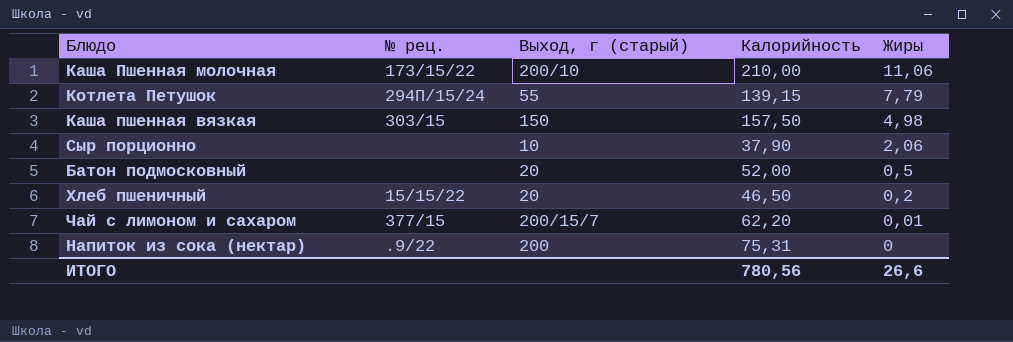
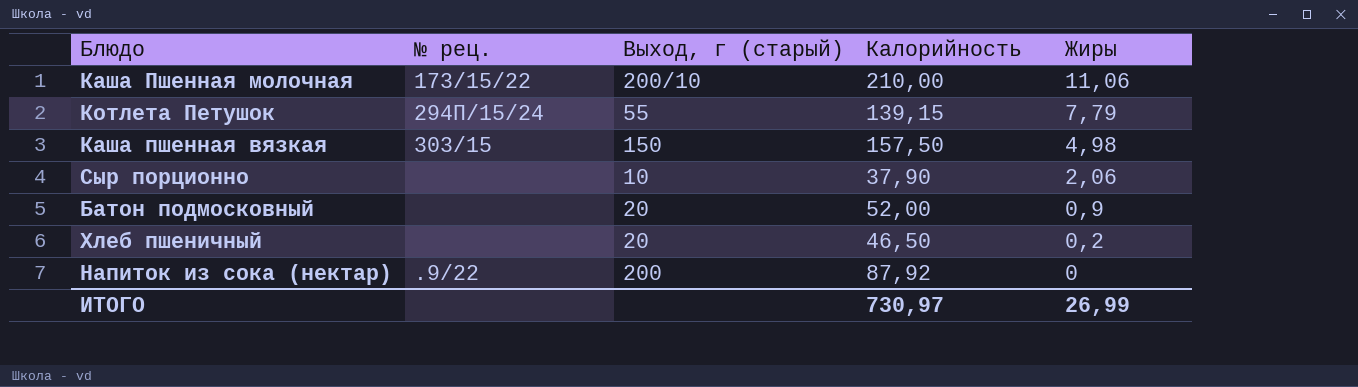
row Чай с лимоном и сахаром: 377/15 | 200/15/7 | 62,20 | 0,01 -> none
Батон подмосковный | Жиры: 0,5 -> 0,9
Хлеб пшеничный | № рец.: 15/15/22 -> none
Напиток из сока (нектар) | Калорийность: 75,31 -> 87,92
ИТОГО | Калорийность: 780,56 -> 730,97
ИТОГО | Жиры: 26,6 -> 26,99

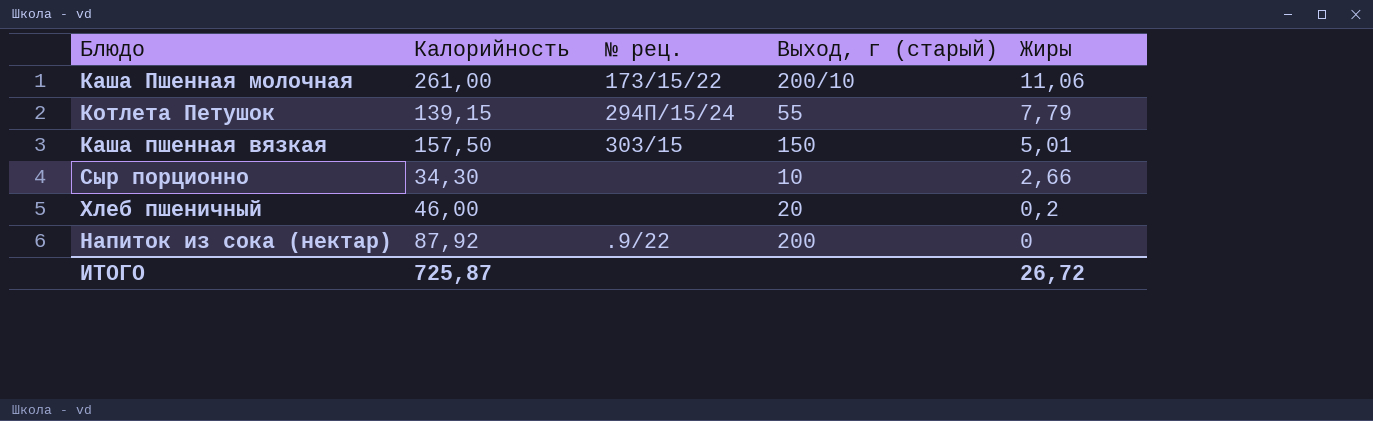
column Калорийность | position: 4 -> 2
row Батон подмосковный: none | 20 | 52,00 | 0,9 -> none
Каша Пшенная молочная | Калорийность: 210,00 -> 261,00
Каша пшенная вязкая | Жиры: 4,98 -> 5,01
Сыр порционно | Калорийность: 37,90 -> 34,30
Сыр порционно | Жиры: 2,06 -> 2,66
Хлеб пшеничный | Калорийность: 46,50 -> 46,00
ИТОГО | Калорийность: 730,97 -> 725,87
ИТОГО | Жиры: 26,99 -> 26,72

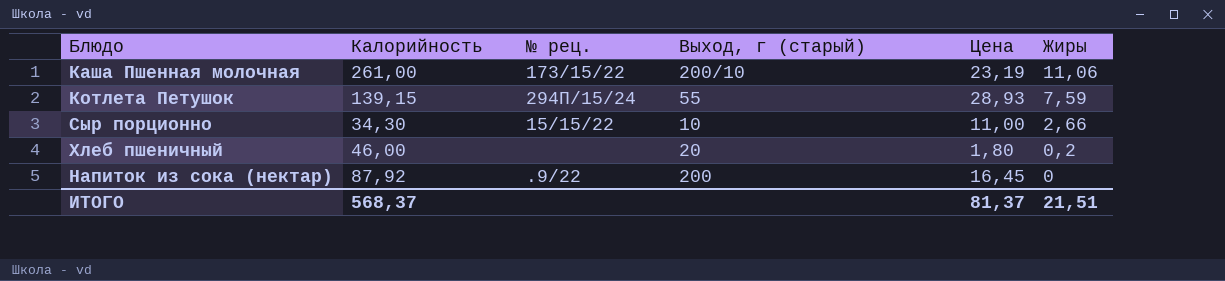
column Цена | position: none -> 5
row Каша пшенная вязкая: 157,50 | 303/15 | 150 | 5,01 -> none
Котлета Петушок | Жиры: 7,79 -> 7,59
Сыр порционно | № рец.: none -> 15/15/22
ИТОГО | Калорийность: 725,87 -> 568,37
ИТОГО | Жиры: 26,72 -> 21,51

